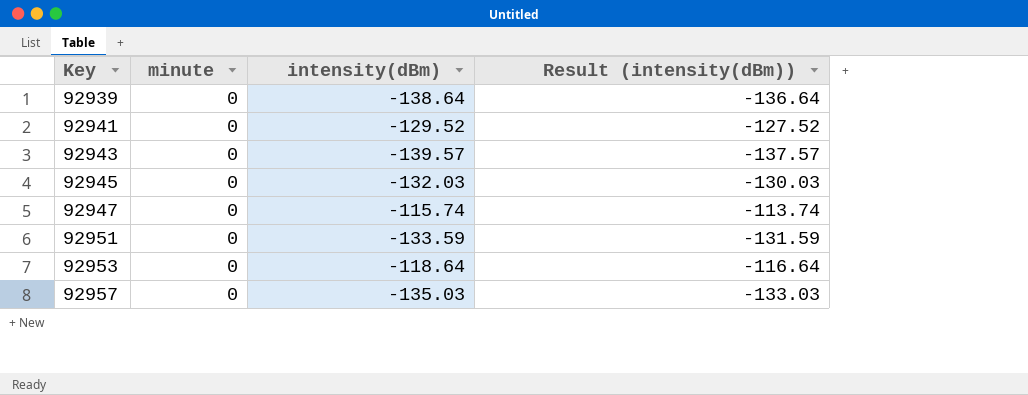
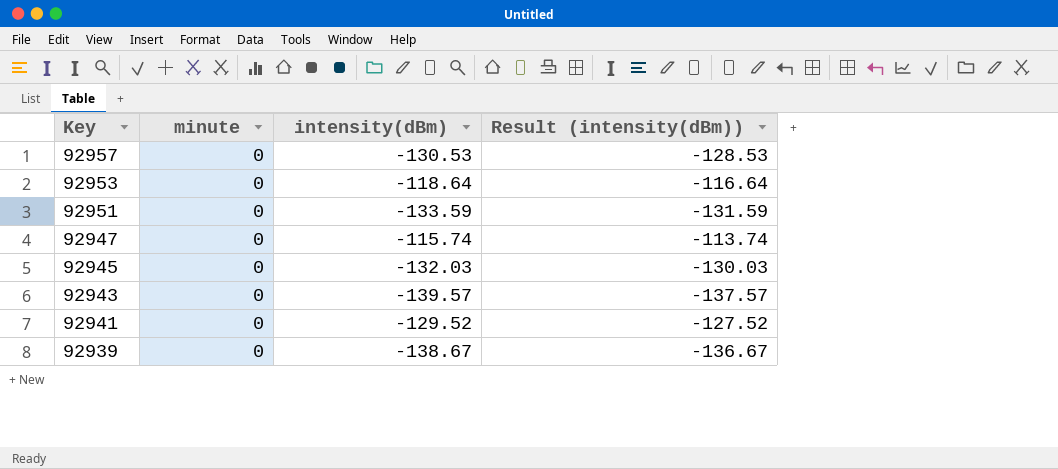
row order: Key ascending -> Key descending
92957 | intensity(dBm): -135.03 -> -130.53
92957 | Result (intensity(dBm)): -133.03 -> -128.53
92939 | intensity(dBm): -138.64 -> -138.67
92939 | Result (intensity(dBm)): -136.64 -> -136.67

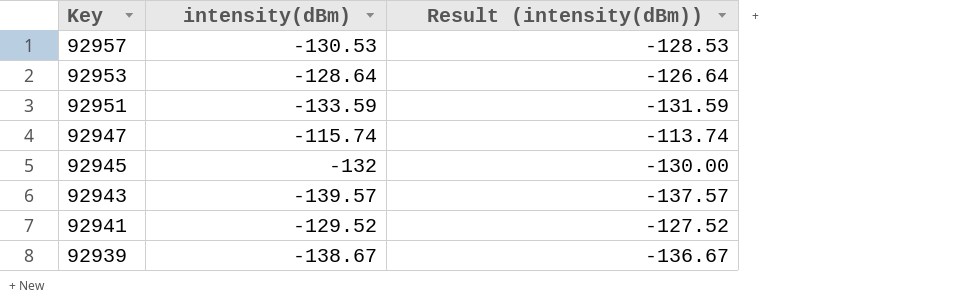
column minute | position: 2 -> none
92953 | intensity(dBm): -118.64 -> -128.64
92953 | Result (intensity(dBm)): -116.64 -> -126.64
92945 | intensity(dBm): -132.03 -> -132
92945 | Result (intensity(dBm)): -130.03 -> -130.00

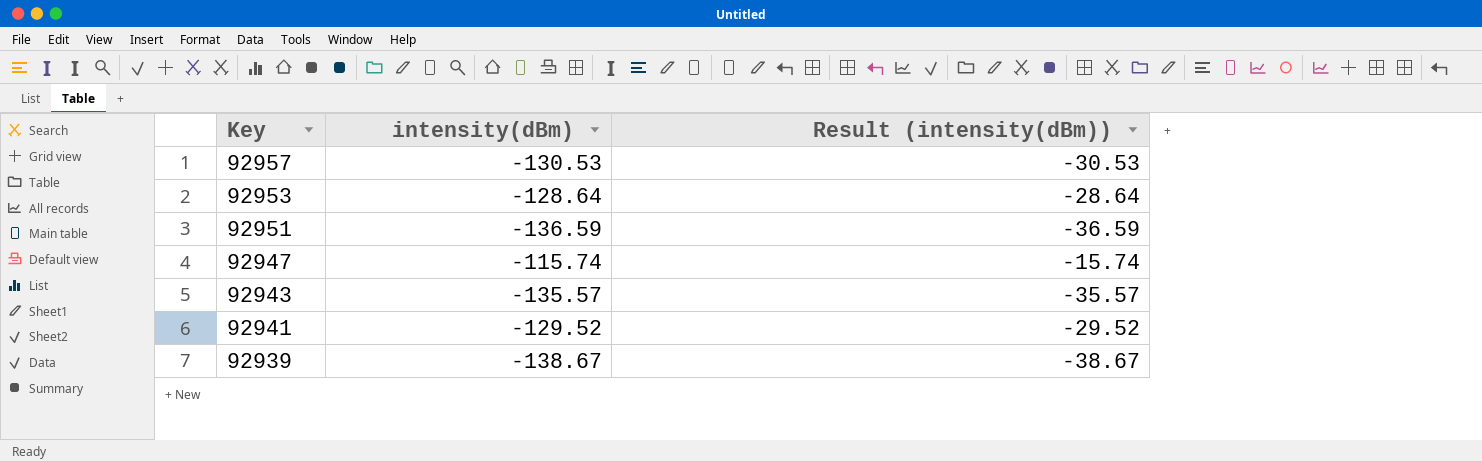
column Result (intensity(dBm)) | formula: [intensity(dBm)] + 2 -> [intensity(dBm)] + 100
row 92945: -132 | -130.00 -> none
92951 | intensity(dBm): -133.59 -> -136.59
92943 | intensity(dBm): -139.57 -> -135.57

